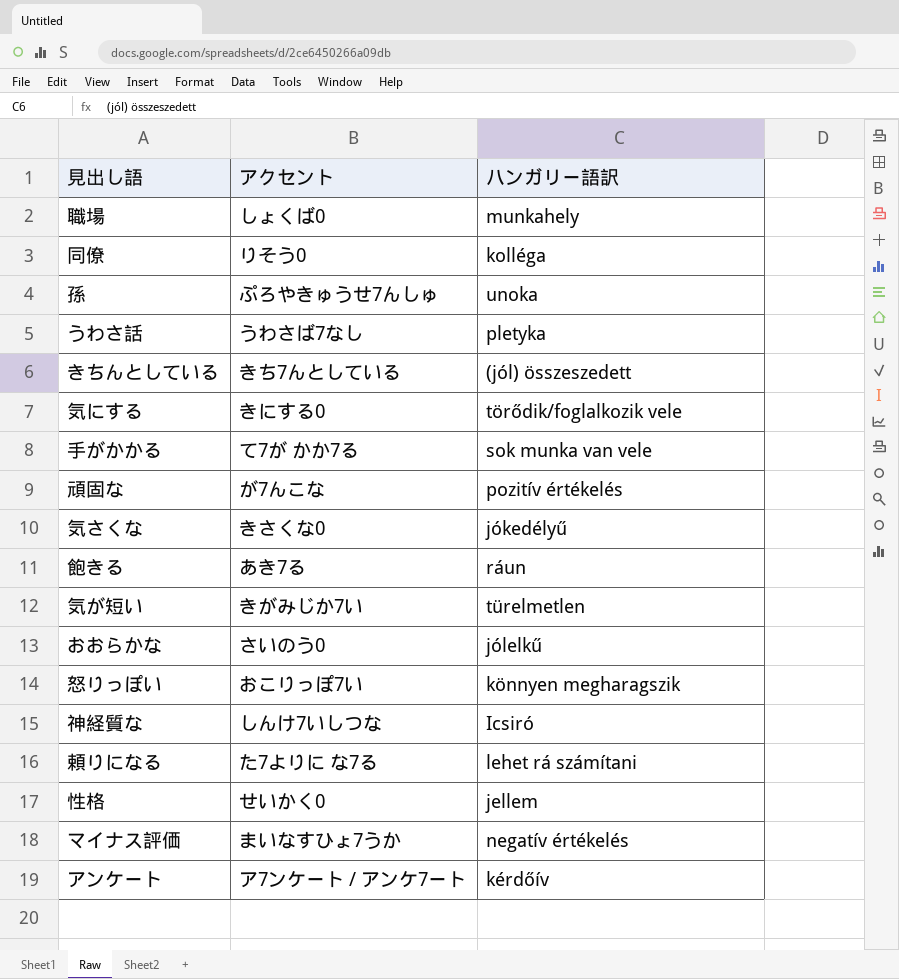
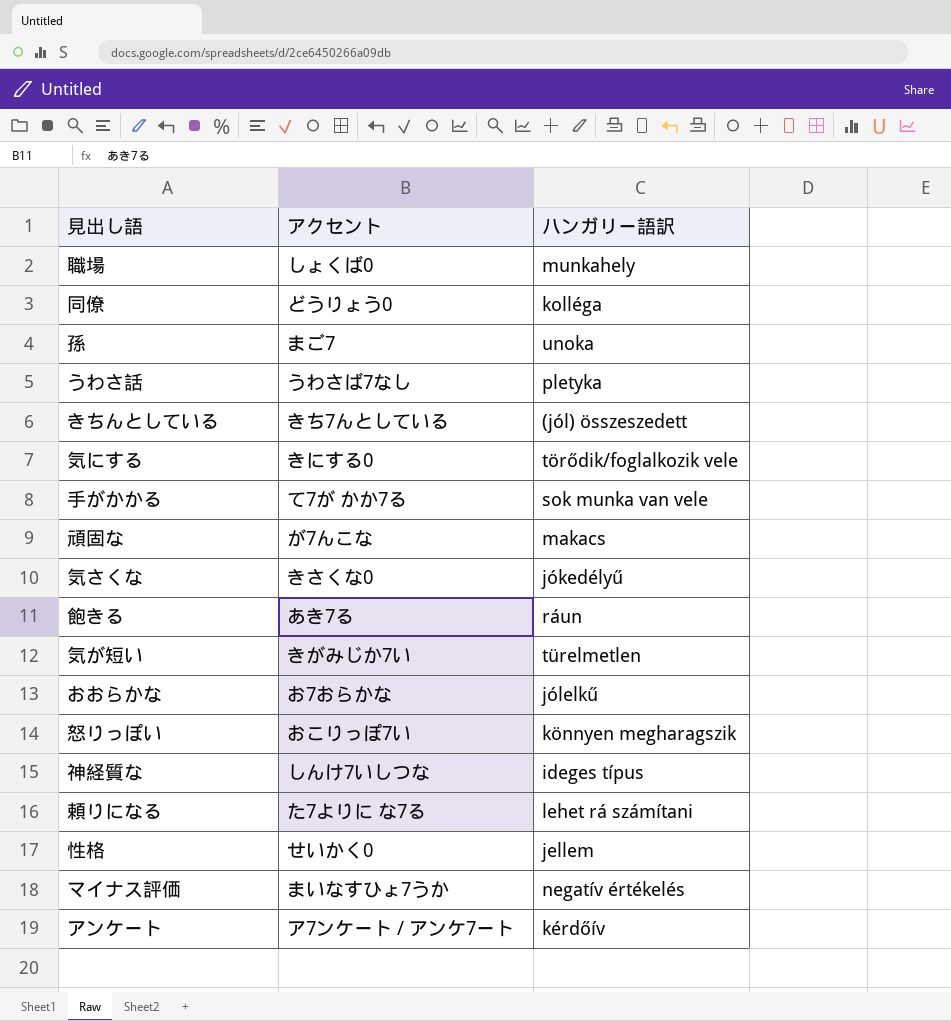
同僚 | アクセント: りそう0 -> どうりょう0
孫 | アクセント: ぷろやきゅうせ7んしゅ -> まご7
頑固な | ハンガリー語訳: pozitív értékelés -> makacs
おおらかな | アクセント: さいのう0 -> お7おらかな
神経質な | ハンガリー語訳: Icsiró -> ideges típus

